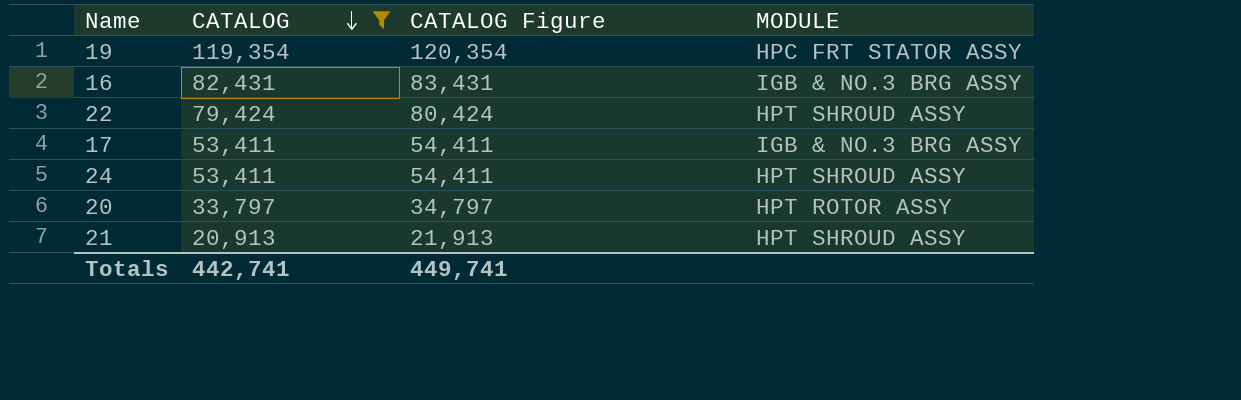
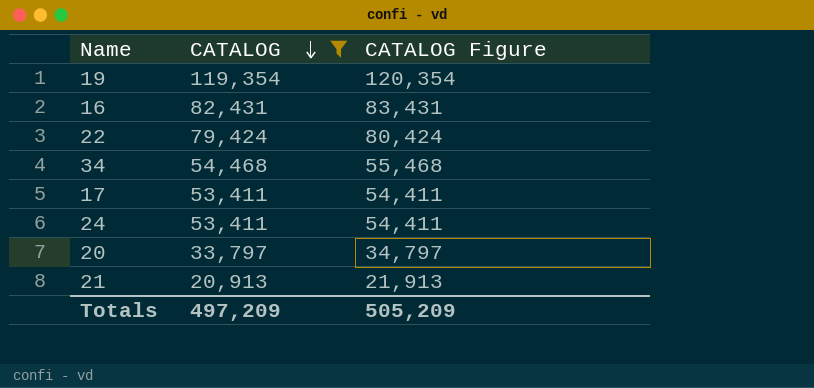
column MODULE | position: 4 -> none
row 34: none -> 54,468 | 55,468
Totals | CATALOG: 442,741 -> 497,209
Totals | CATALOG Figure: 449,741 -> 505,209

